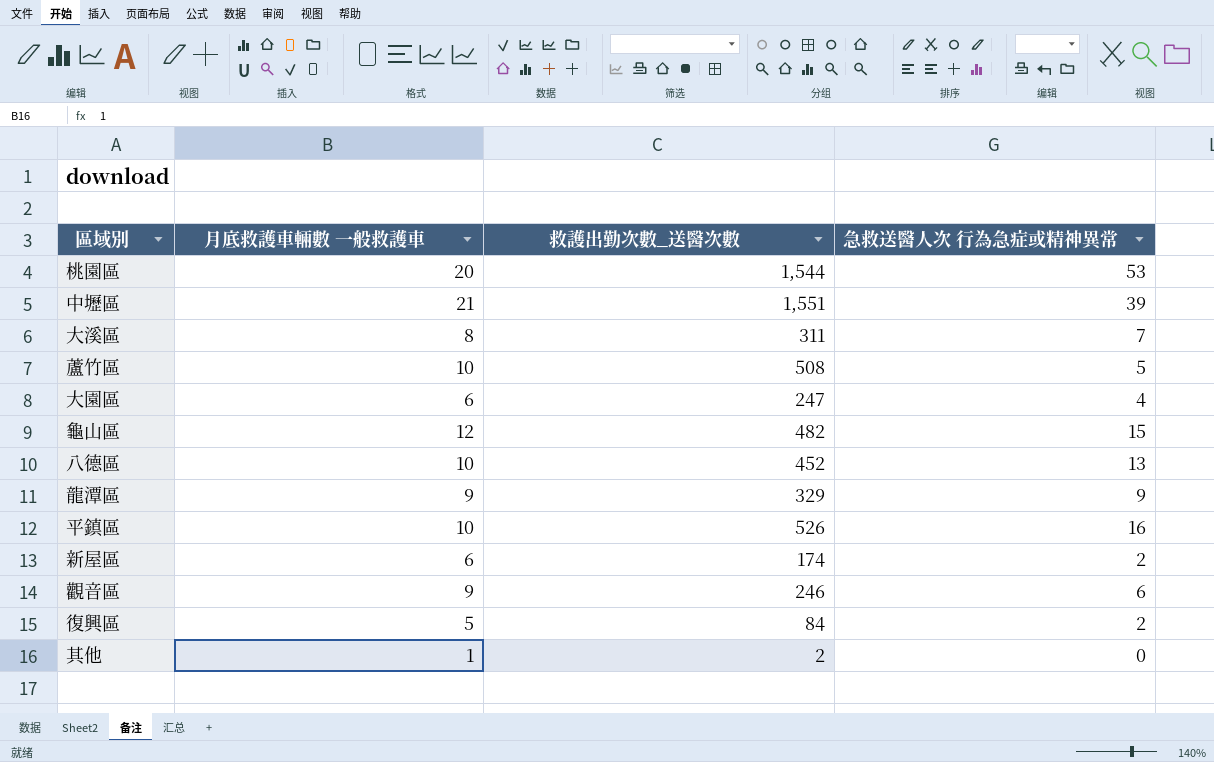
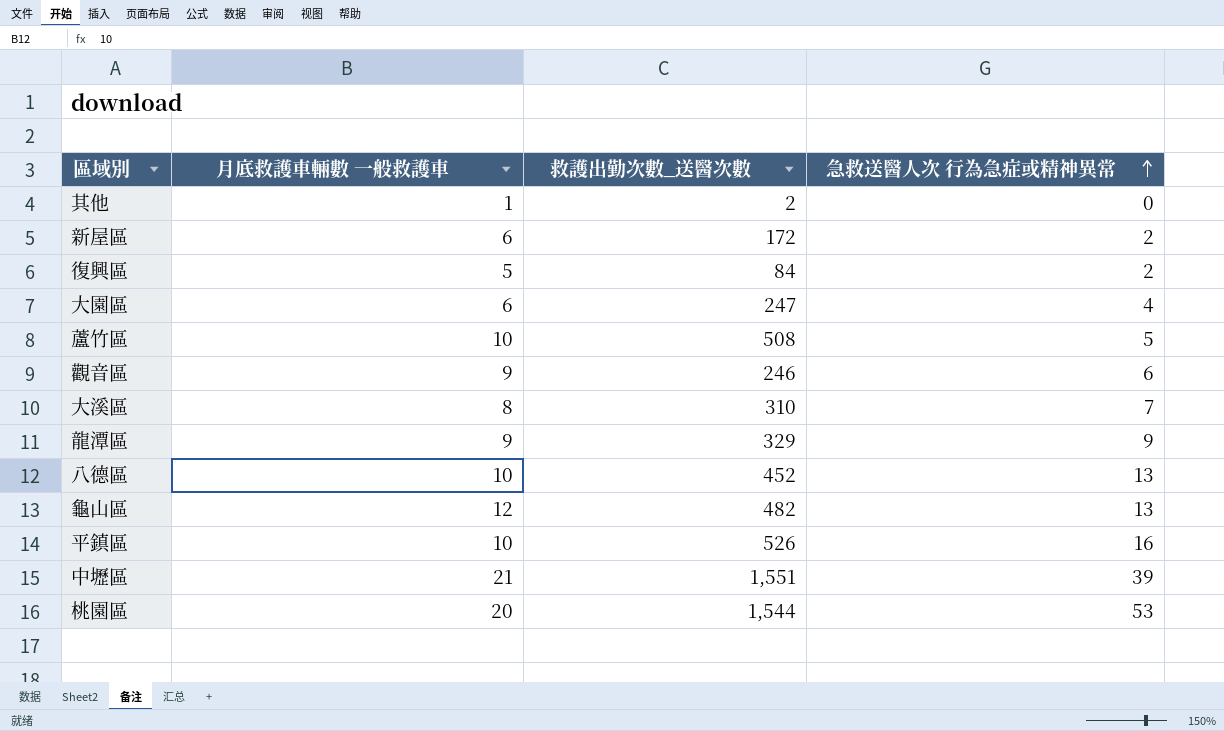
row order: none -> 急救送醫人次 行為急症或精神異常 ascending
新屋區 | 救護出勤次數_送醫次數: 174 -> 172
大溪區 | 救護出勤次數_送醫次數: 311 -> 310
龜山區 | 急救送醫人次 行為急症或精神異常: 15 -> 13

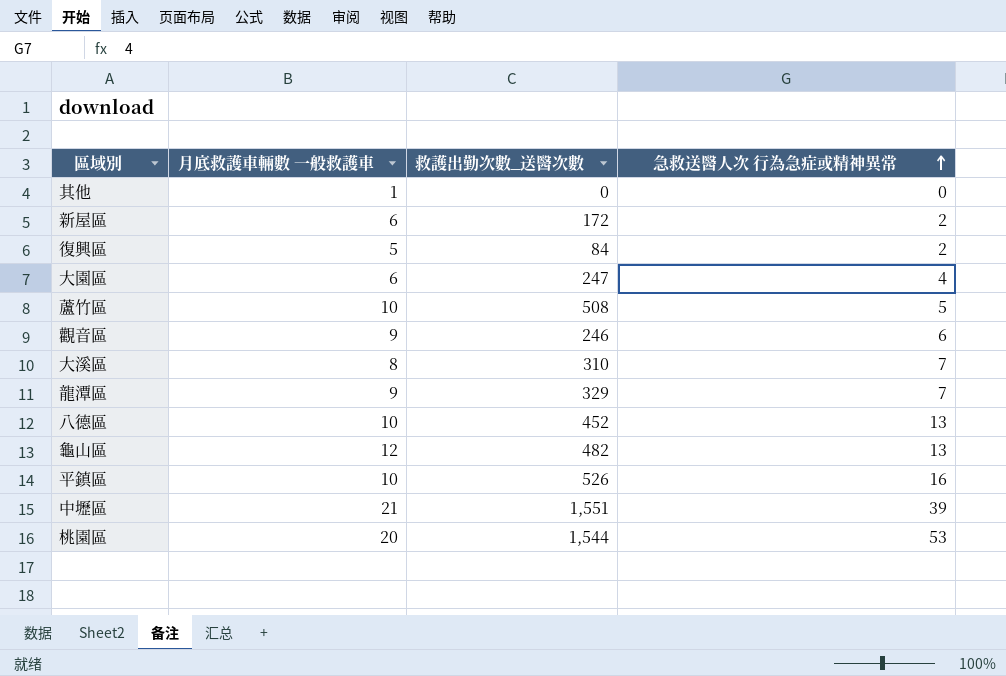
其他 | 救護出勤次數_送醫次數: 2 -> 0
龍潭區 | 急救送醫人次 行為急症或精神異常: 9 -> 7

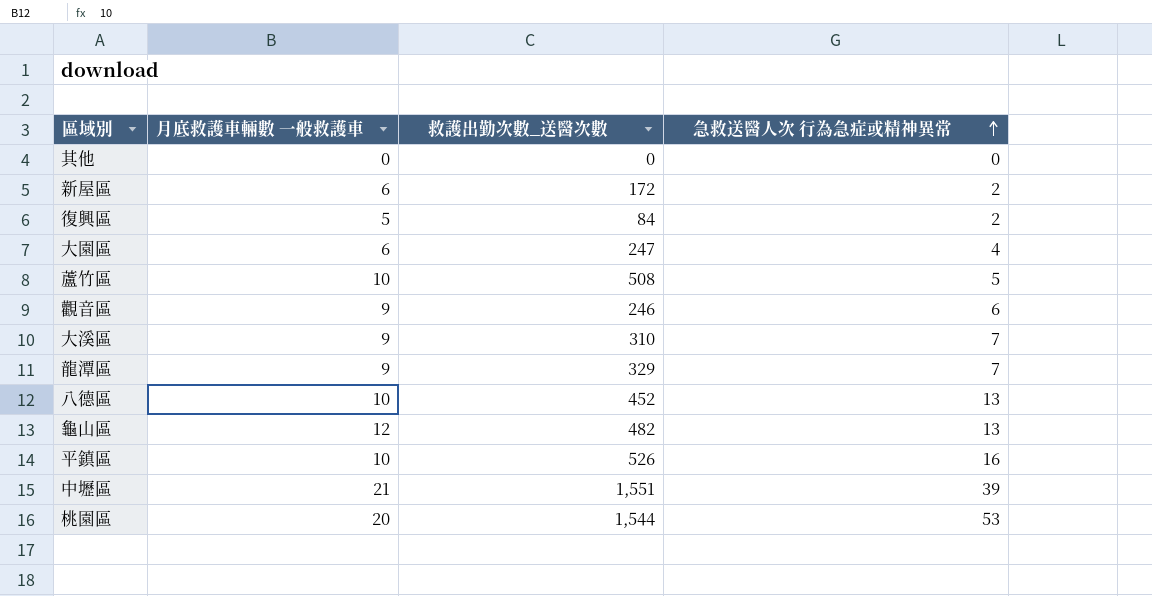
其他 | 月底救護車輛數 一般救護車: 1 -> 0
大溪區 | 月底救護車輛數 一般救護車: 8 -> 9

